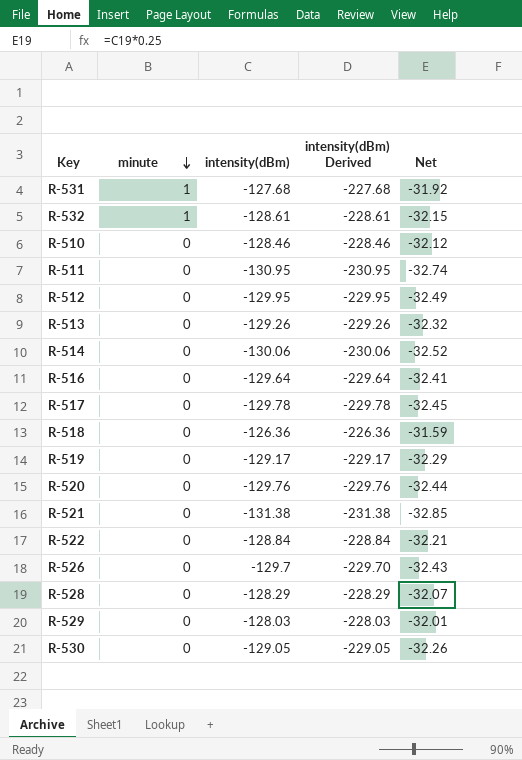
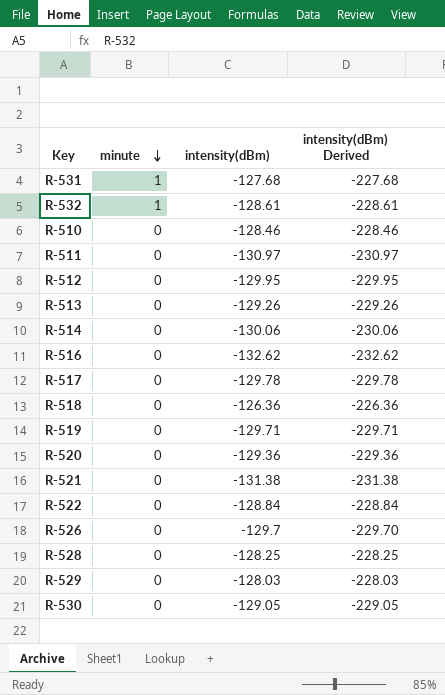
column Net | formula: [intensity(dBm)] * 0.25 -> none
R-511 | intensity(dBm): -130.95 -> -130.97
R-511 | intensity(dBm) Derived: -230.95 -> -230.97
R-516 | intensity(dBm): -129.64 -> -132.62
R-516 | intensity(dBm) Derived: -229.64 -> -232.62
R-519 | intensity(dBm): -129.17 -> -129.71
R-519 | intensity(dBm) Derived: -229.17 -> -229.71
R-520 | intensity(dBm): -129.76 -> -129.36
R-520 | intensity(dBm) Derived: -229.76 -> -229.36
R-528 | intensity(dBm): -128.29 -> -128.25
R-528 | intensity(dBm) Derived: -228.29 -> -228.25

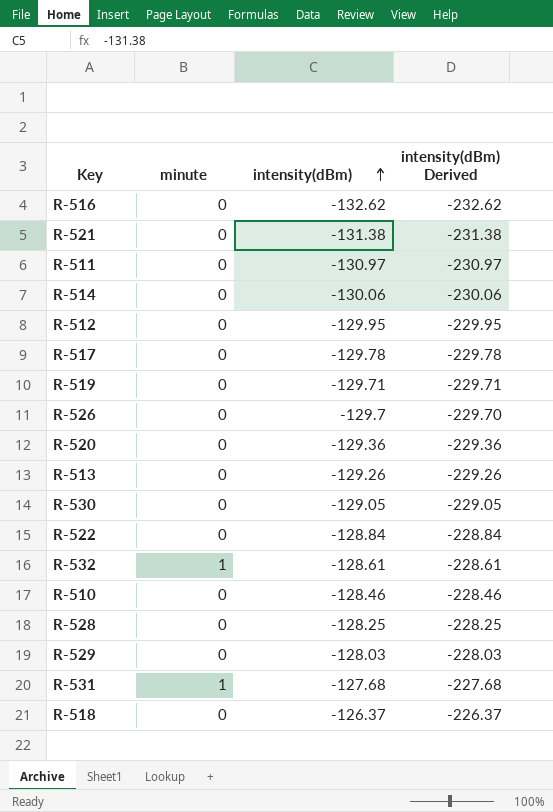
row order: minute descending -> intensity(dBm) ascending
R-518 | intensity(dBm): -126.36 -> -126.37
R-518 | intensity(dBm) Derived: -226.36 -> -226.37

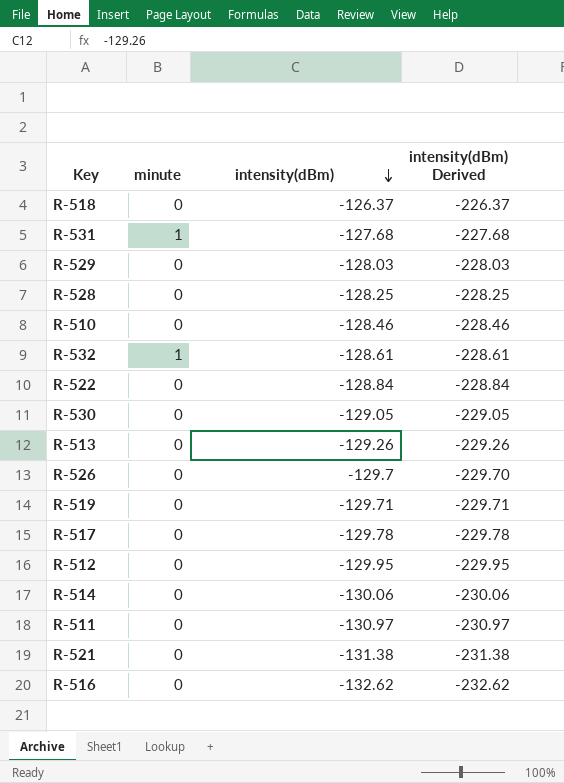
row order: intensity(dBm) ascending -> intensity(dBm) descending
row R-520: 0 | -129.36 | -229.36 -> none

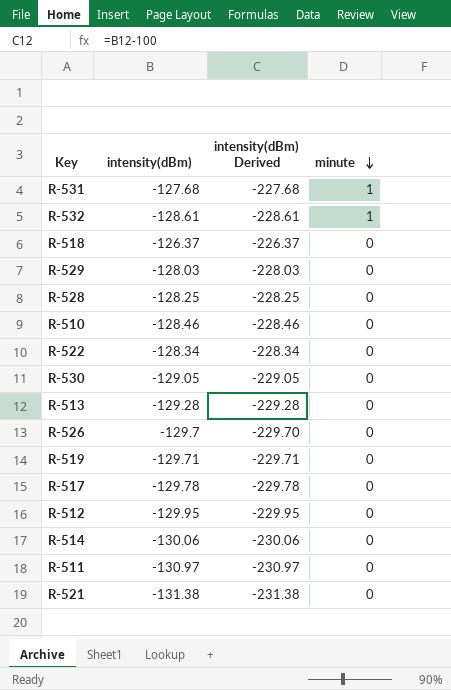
row order: intensity(dBm) descending -> minute descending
column minute | position: 2 -> 4
row R-516: 0 | -132.62 | -232.62 -> none
R-522 | intensity(dBm): -128.84 -> -128.34
R-522 | intensity(dBm) Derived: -228.84 -> -228.34
R-513 | intensity(dBm): -129.26 -> -129.28
R-513 | intensity(dBm) Derived: -229.26 -> -229.28

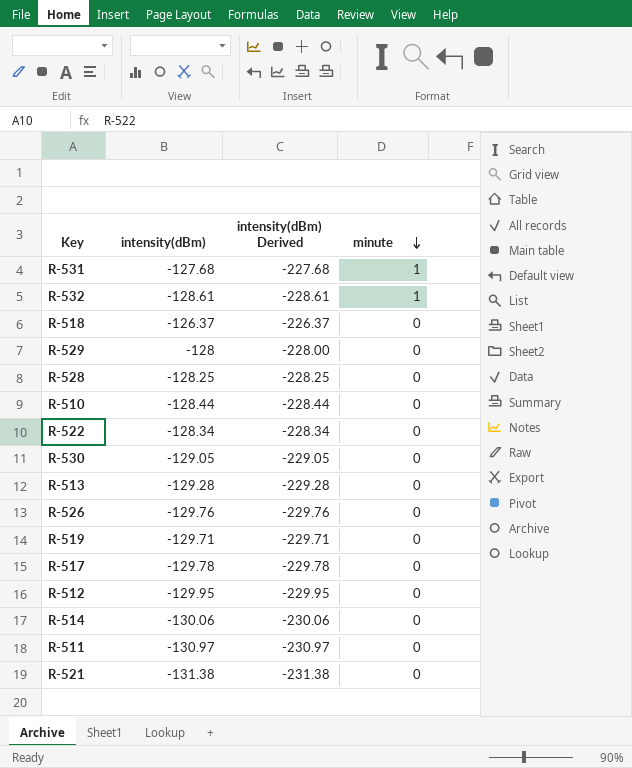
R-529 | intensity(dBm): -128.03 -> -128
R-529 | intensity(dBm) Derived: -228.03 -> -228.00
R-510 | intensity(dBm): -128.46 -> -128.44
R-510 | intensity(dBm) Derived: -228.46 -> -228.44
R-526 | intensity(dBm): -129.7 -> -129.76
R-526 | intensity(dBm) Derived: -229.70 -> -229.76

